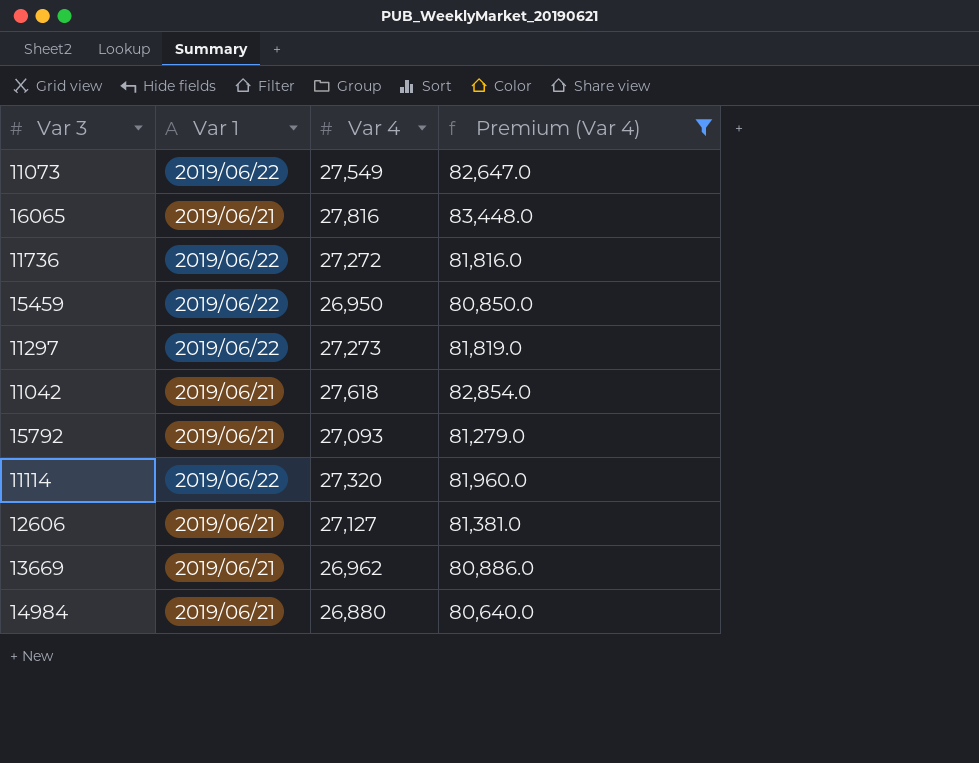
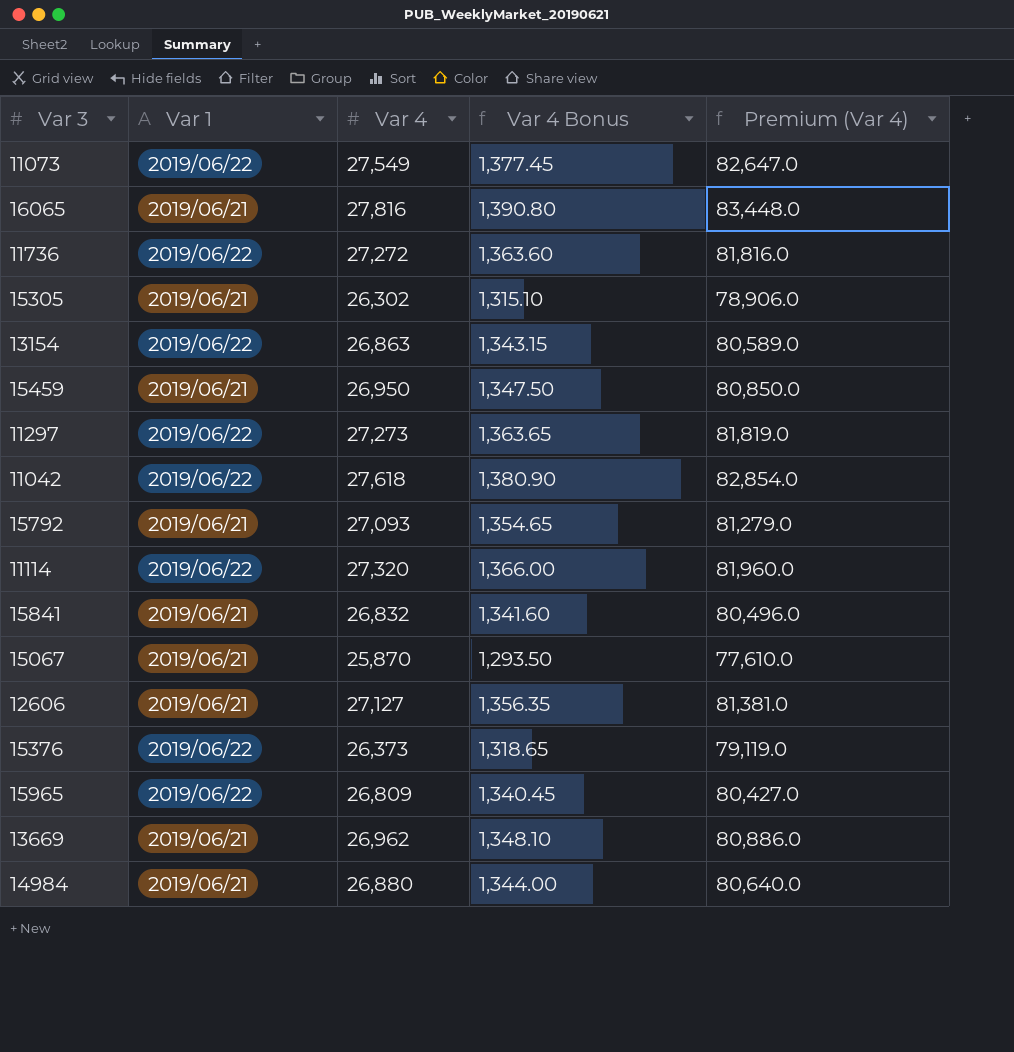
filter: Premium (Var 4) >= 80,640.0 -> none
column Var 4 Bonus | formula: none -> [Var 4] * 0.05
15459 | Var 1: 2019/06/22 -> 2019/06/21
11042 | Var 1: 2019/06/21 -> 2019/06/22

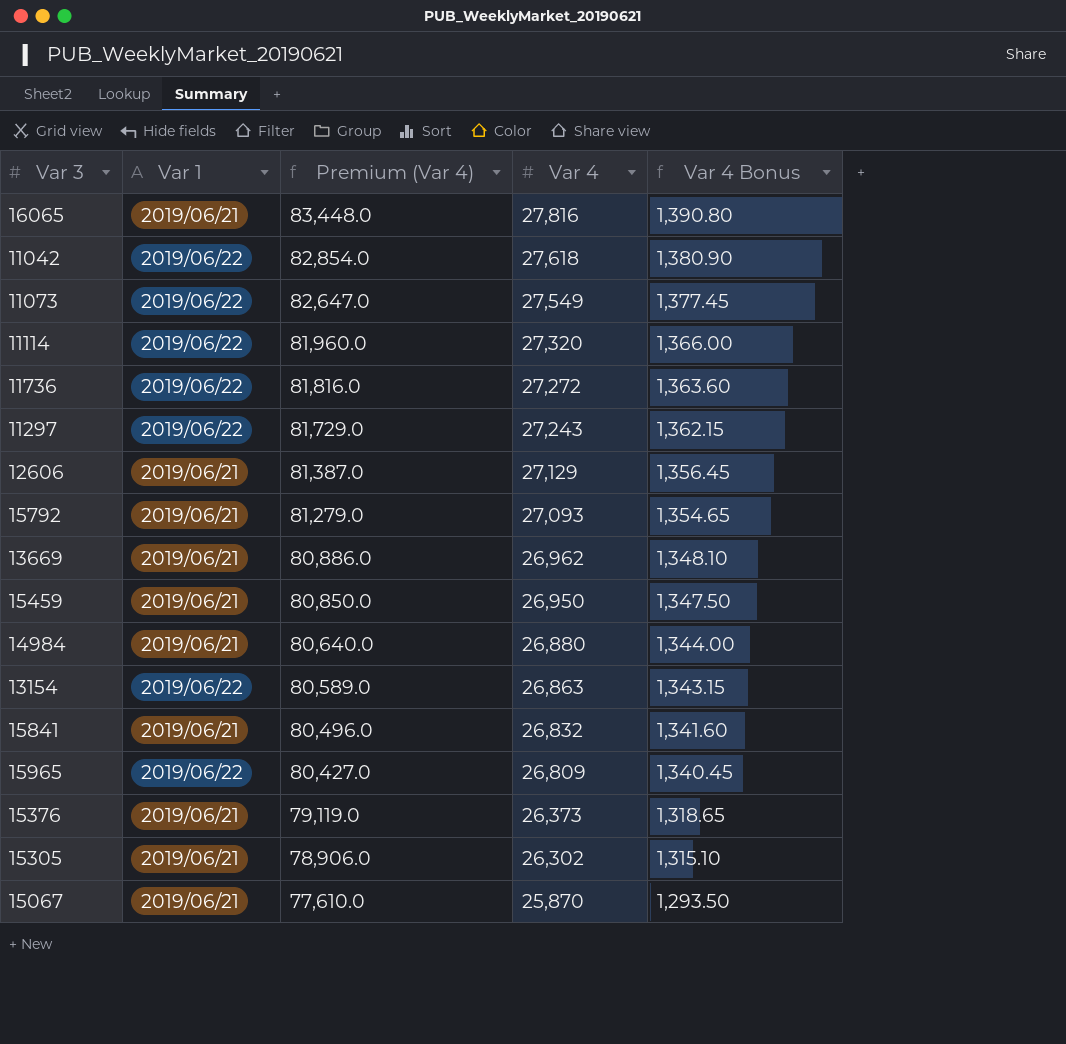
row order: none -> Premium (Var 4) descending
column Premium (Var 4) | position: 5 -> 3
11297 | Premium (Var 4): 81,819.0 -> 81,729.0
11297 | Var 4: 27,273 -> 27,243
11297 | Var 4 Bonus: 1,363.65 -> 1,362.15
12606 | Premium (Var 4): 81,381.0 -> 81,387.0
12606 | Var 4: 27,127 -> 27,129
12606 | Var 4 Bonus: 1,356.35 -> 1,356.45
15376 | Var 1: 2019/06/22 -> 2019/06/21

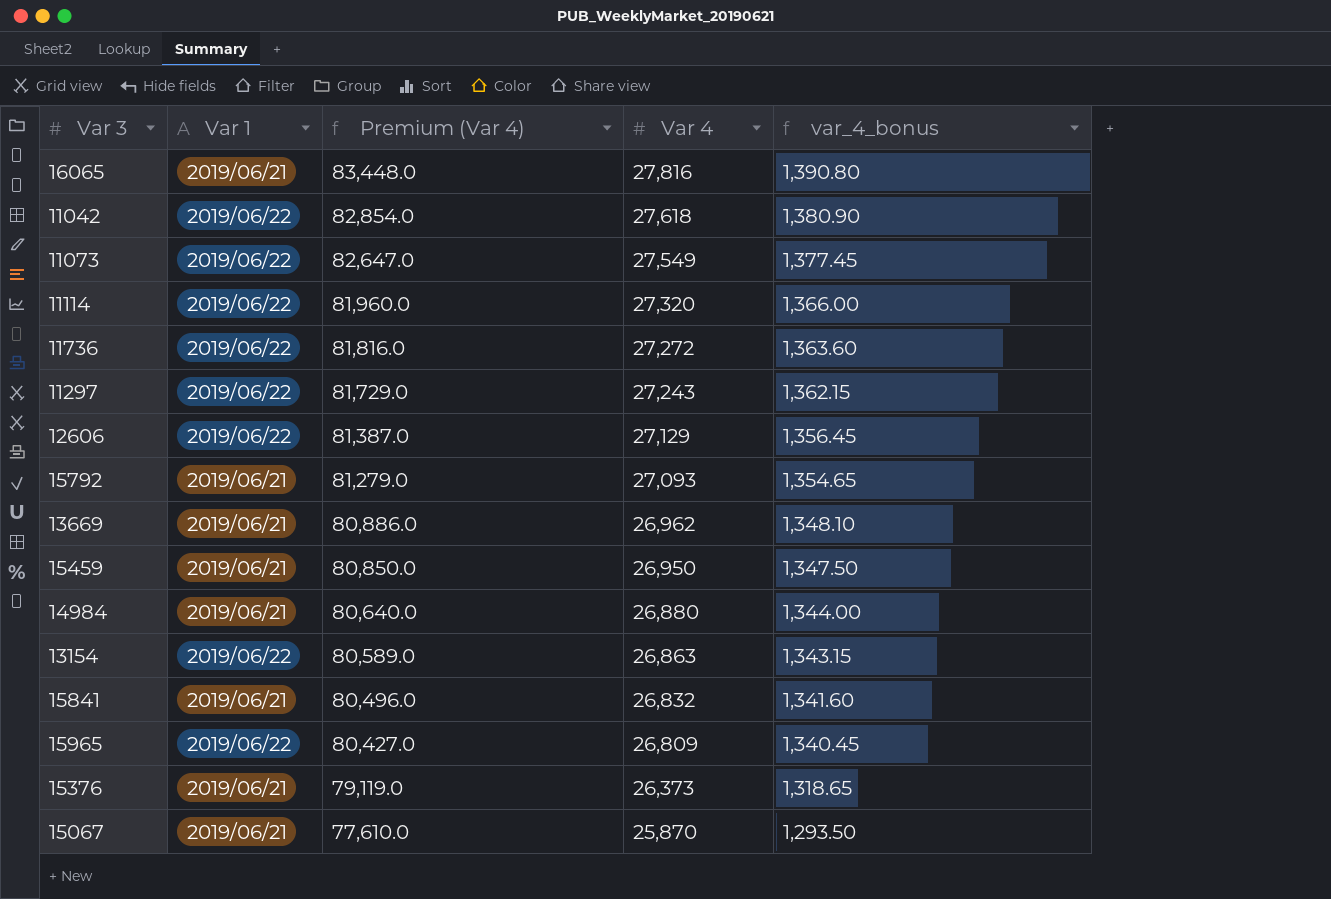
column name: Var 4 Bonus -> var_4_bonus
row 15305: 2019/06/21 | 78,906.0 | 26,302 | 1,315.10 -> none
12606 | Var 1: 2019/06/21 -> 2019/06/22

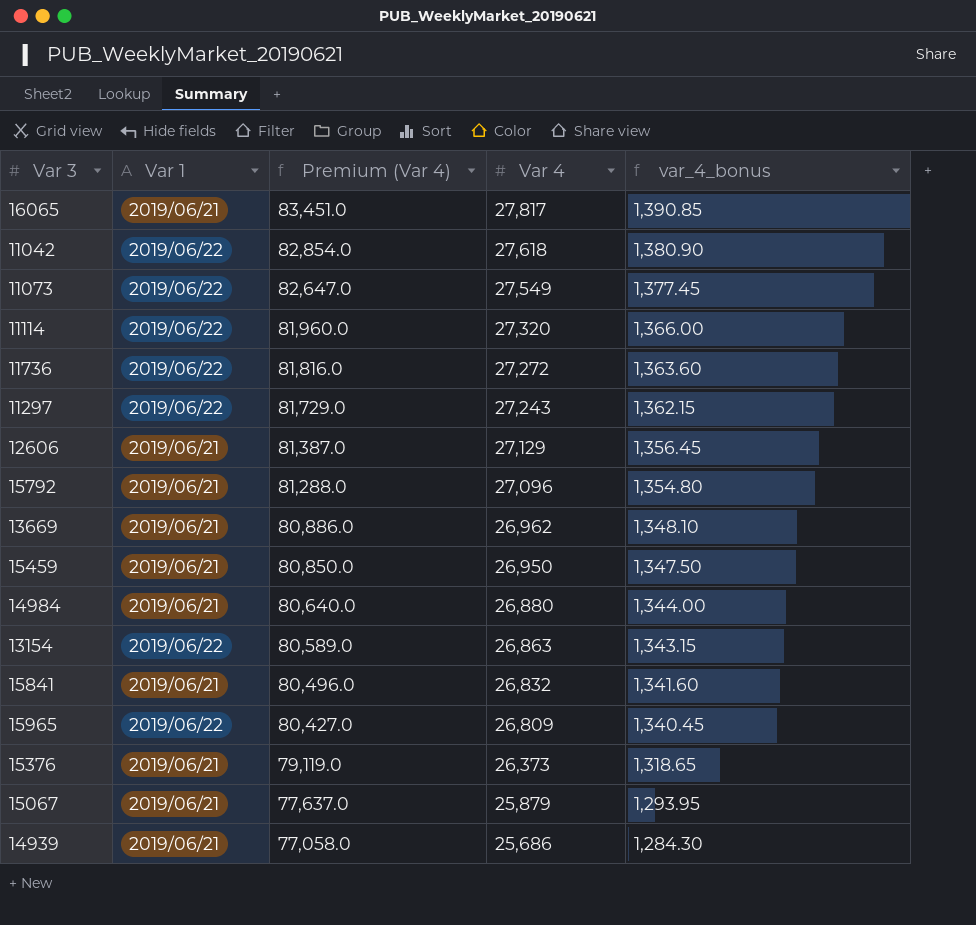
16065 | Premium (Var 4): 83,448.0 -> 83,451.0
16065 | Var 4: 27,816 -> 27,817
16065 | var_4_bonus: 1,390.80 -> 1,390.85
12606 | Var 1: 2019/06/22 -> 2019/06/21
15792 | Premium (Var 4): 81,279.0 -> 81,288.0
15792 | Var 4: 27,093 -> 27,096
15792 | var_4_bonus: 1,354.65 -> 1,354.80
15067 | Premium (Var 4): 77,610.0 -> 77,637.0
15067 | Var 4: 25,870 -> 25,879
15067 | var_4_bonus: 1,293.50 -> 1,293.95
row 14939: none -> 2019/06/21 | 77,058.0 | 25,686 | 1,284.30

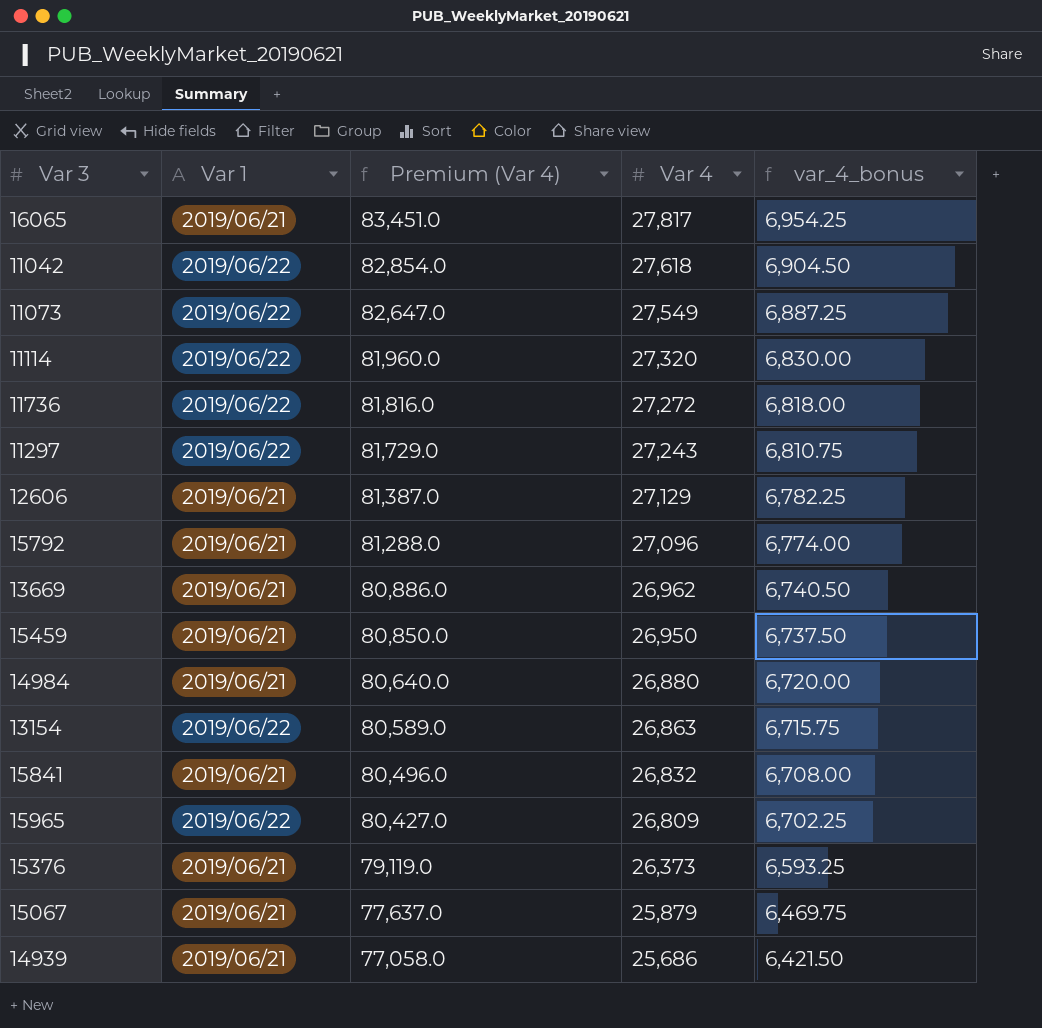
column var_4_bonus | formula: [Var 4] * 0.05 -> [Var 4] * 0.25

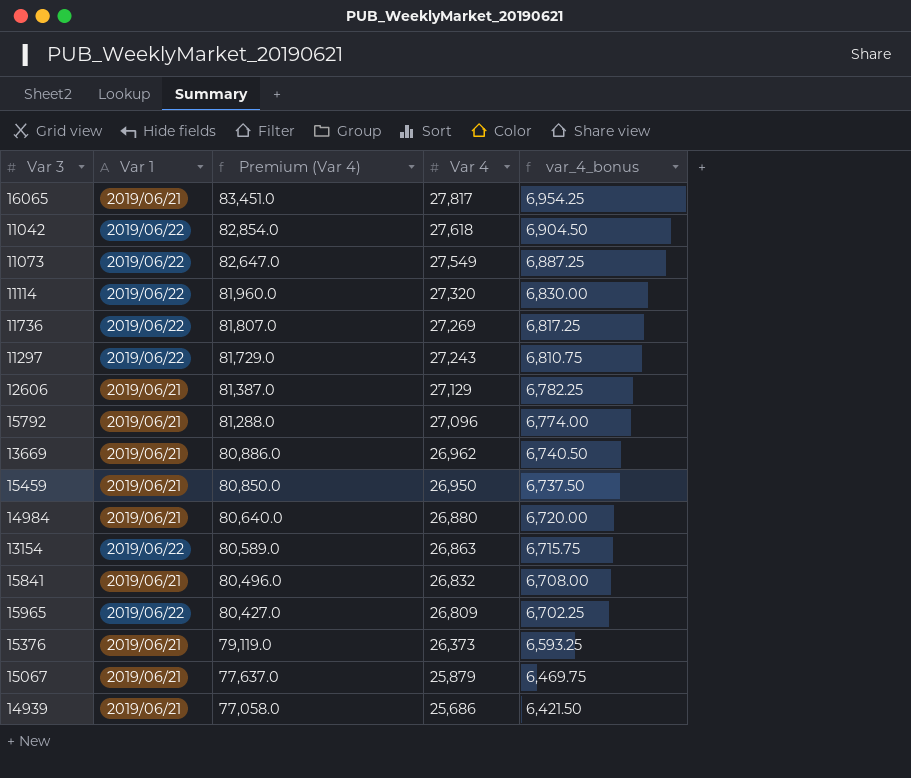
11736 | Premium (Var 4): 81,816.0 -> 81,807.0
11736 | Var 4: 27,272 -> 27,269
11736 | var_4_bonus: 6,818.00 -> 6,817.25

